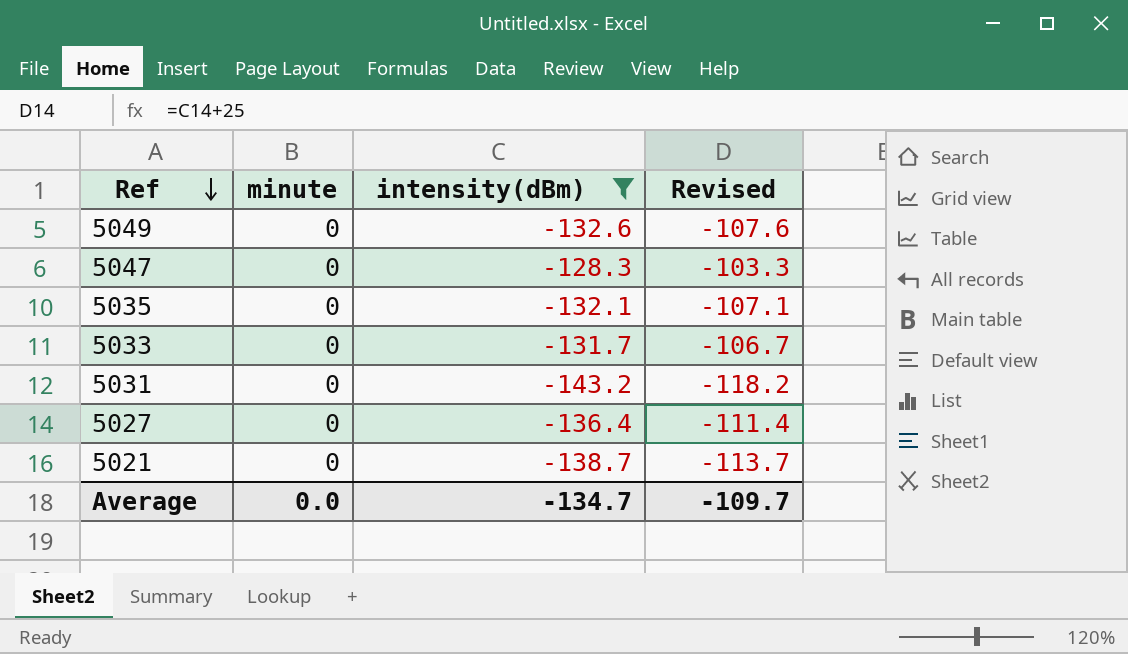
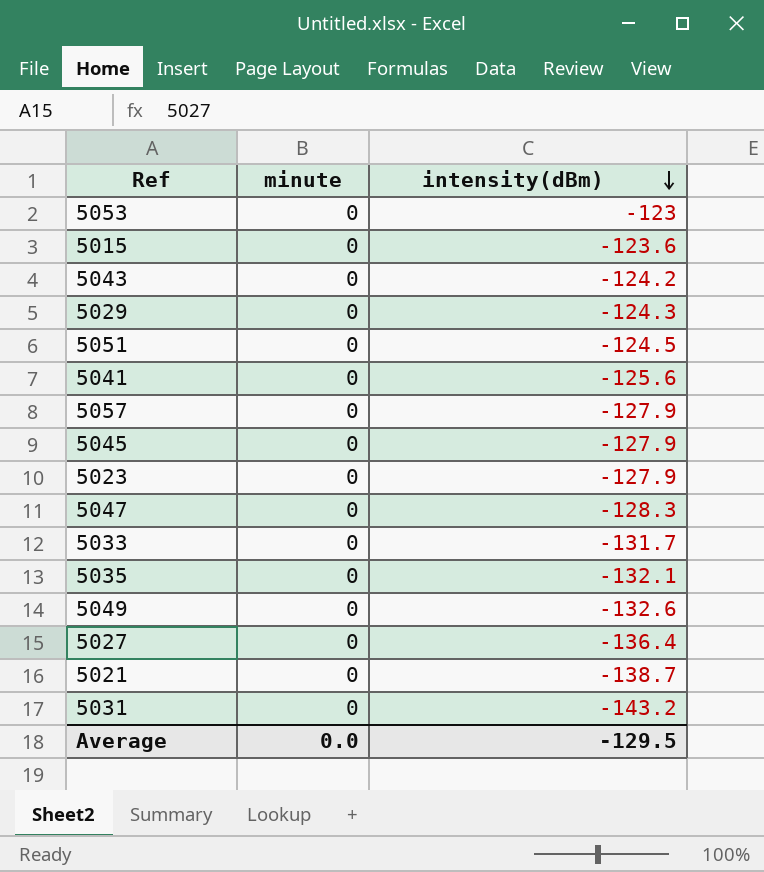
filter: intensity(dBm) <= -128.3 -> none
row order: Ref descending -> intensity(dBm) descending
column Revised | formula: [intensity(dBm)] + 25 -> none
Average | intensity(dBm): -134.7 -> -129.5

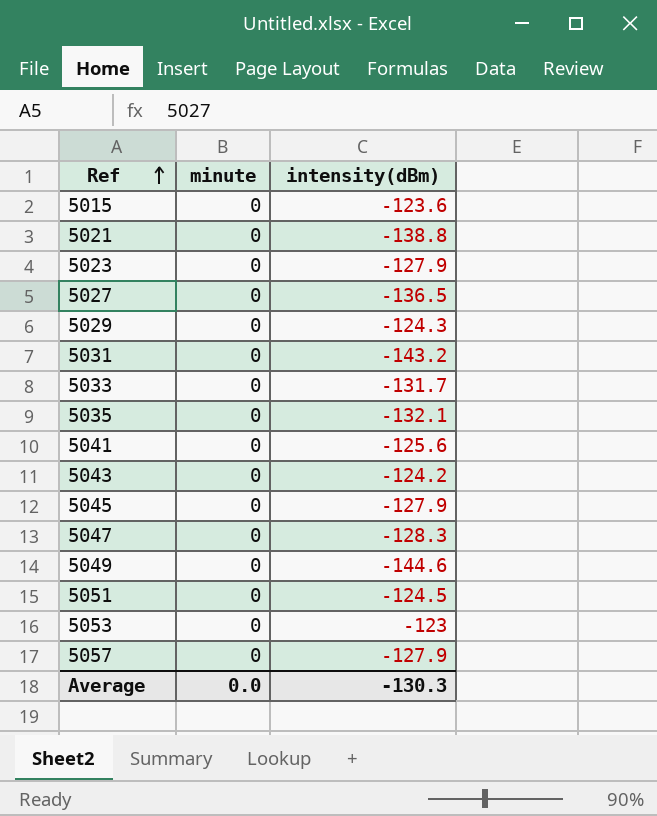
row order: intensity(dBm) descending -> Ref ascending
5021 | intensity(dBm): -138.7 -> -138.8
5027 | intensity(dBm): -136.4 -> -136.5
5049 | intensity(dBm): -132.6 -> -144.6
Average | intensity(dBm): -129.5 -> -130.3

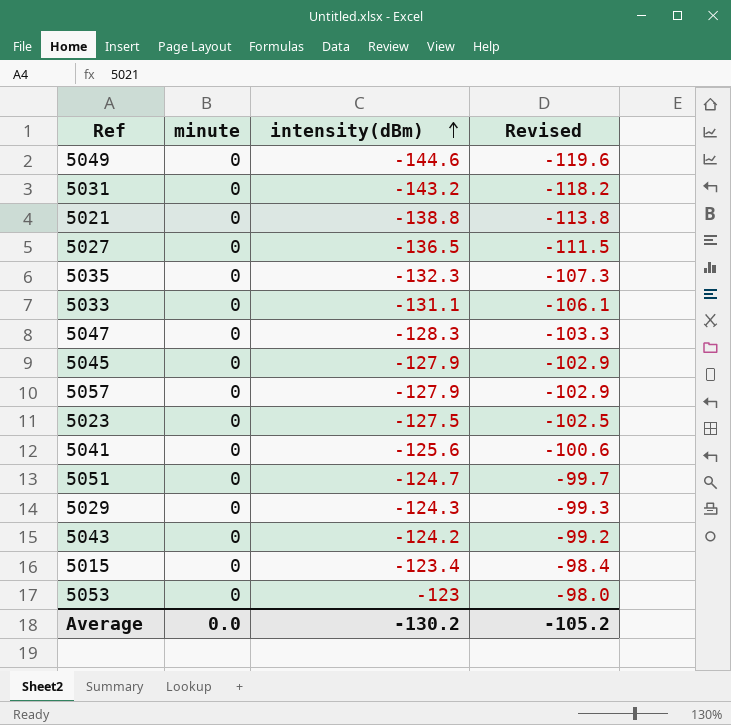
row order: Ref ascending -> intensity(dBm) ascending
column Revised | formula: none -> [intensity(dBm)] + 25
5035 | intensity(dBm): -132.1 -> -132.3
5033 | intensity(dBm): -131.7 -> -131.1
5023 | intensity(dBm): -127.9 -> -127.5
5051 | intensity(dBm): -124.5 -> -124.7
5015 | intensity(dBm): -123.6 -> -123.4
Average | intensity(dBm): -130.3 -> -130.2

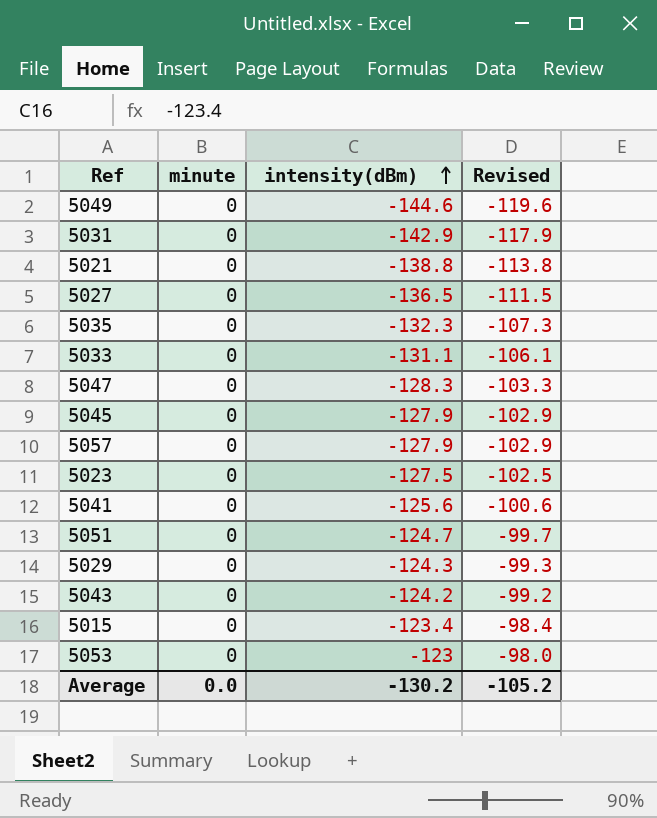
5031 | intensity(dBm): -143.2 -> -142.9
5031 | Revised: -118.2 -> -117.9

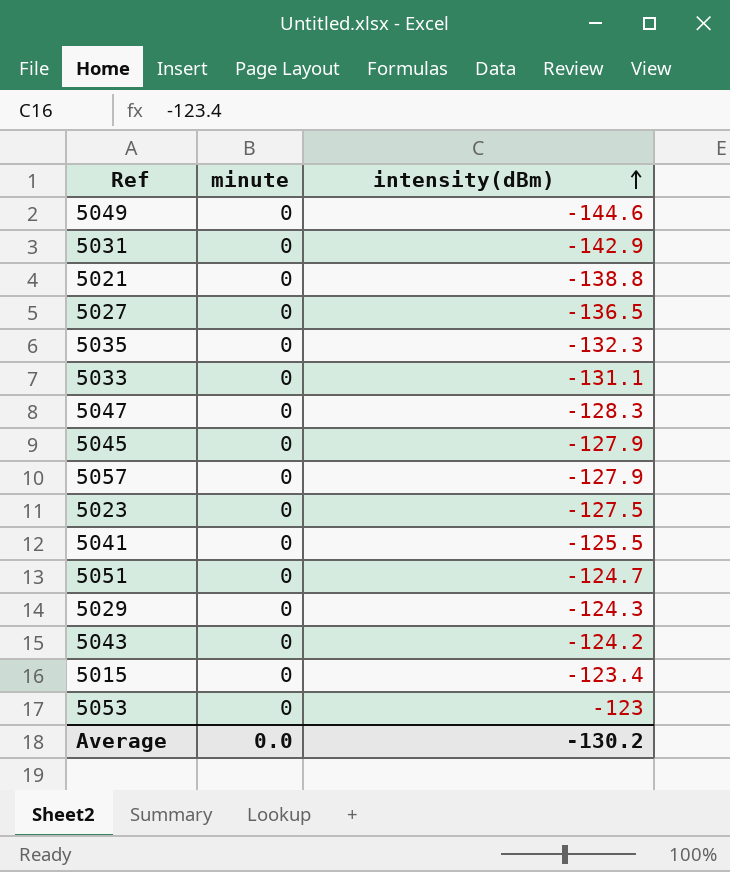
column Revised | formula: [intensity(dBm)] + 25 -> none
5041 | intensity(dBm): -125.6 -> -125.5

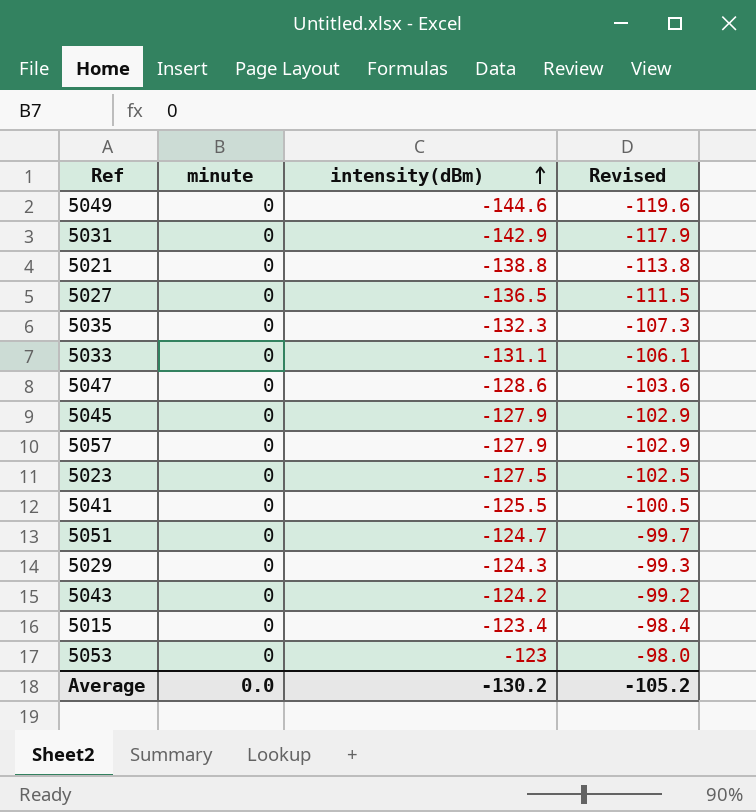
column Revised | formula: none -> [intensity(dBm)] + 25
5047 | intensity(dBm): -128.3 -> -128.6

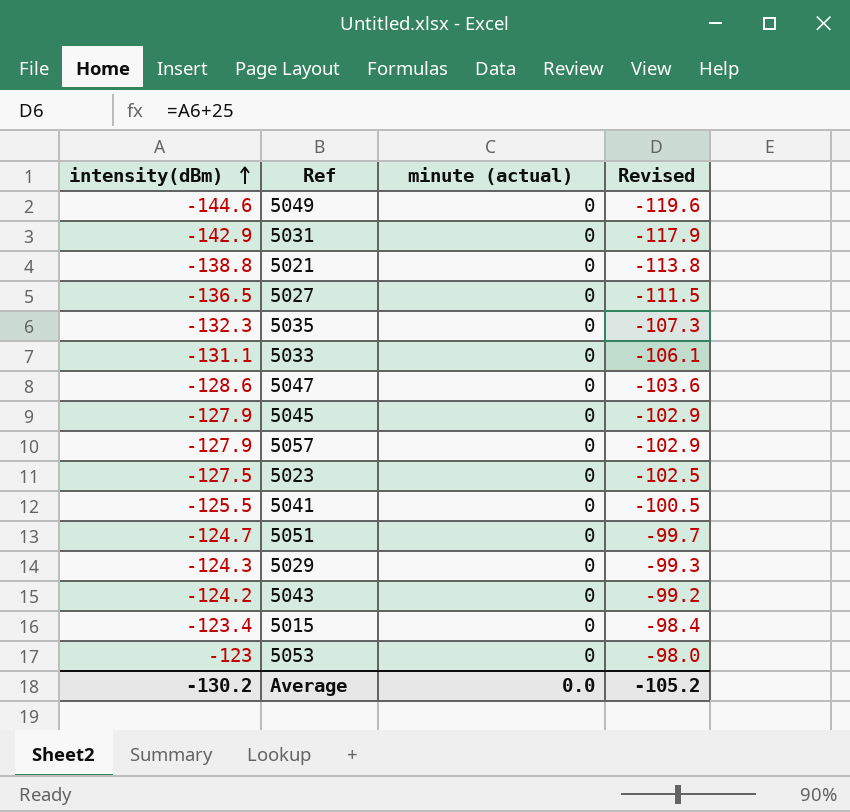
column intensity(dBm) | position: 3 -> 1
column name: minute -> minute (actual)

